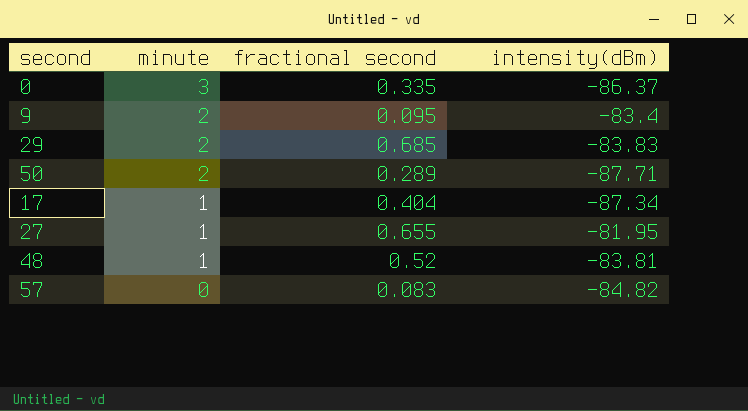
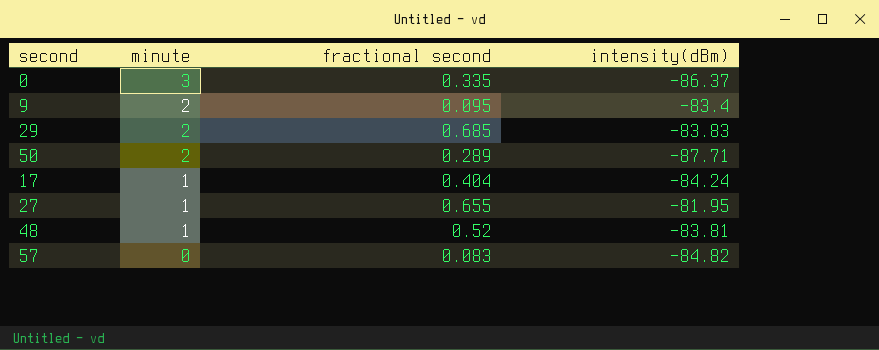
17 | intensity(dBm): -87.34 -> -84.24

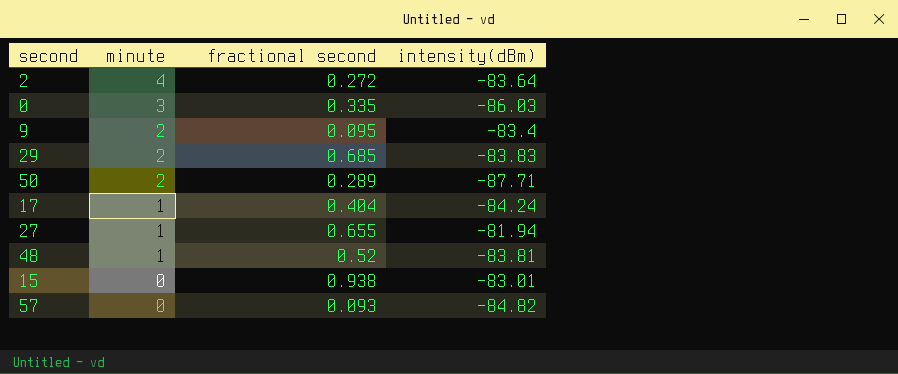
row 2: none -> 4 | 0.272 | -83.64
0 | intensity(dBm): -86.37 -> -86.03
27 | intensity(dBm): -81.95 -> -81.94
row 15: none -> 0 | 0.938 | -83.01
57 | fractional second: 0.083 -> 0.093

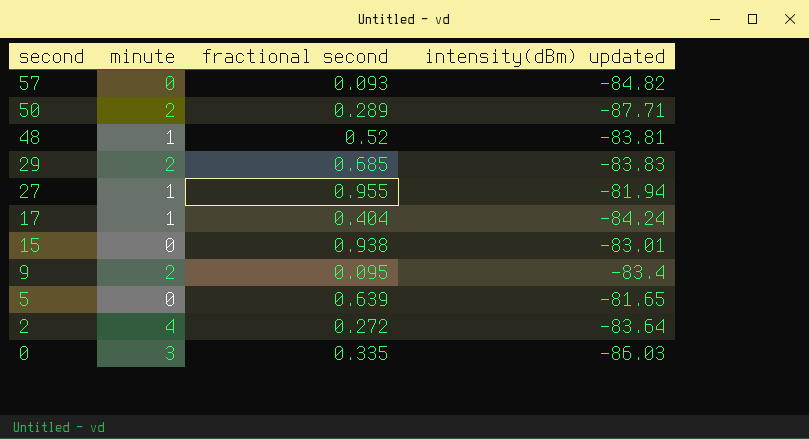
row order: minute descending -> second descending
column name: intensity(dBm) -> intensity(dBm) updated
27 | fractional second: 0.655 -> 0.955
row 5: none -> 0 | 0.639 | -81.65

